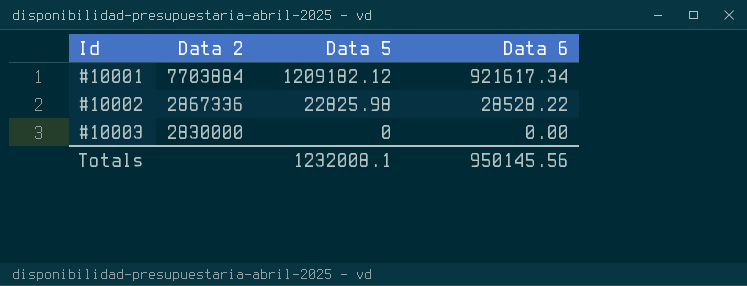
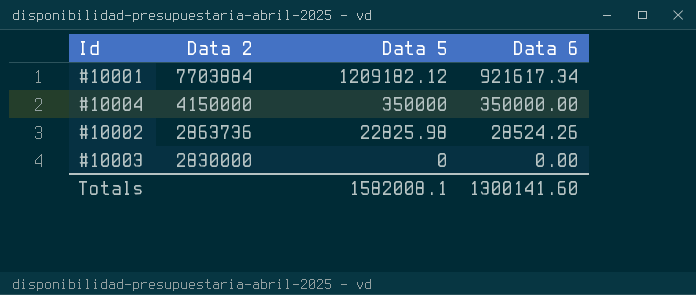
row #10004: none -> 4150000 | 350000 | 350000.00
#10002 | Data 2: 2867336 -> 2863736
#10002 | Data 6: 28528.22 -> 28524.26
Totals | Data 5: 1232008.1 -> 1582008.1
Totals | Data 6: 950145.56 -> 1300141.60

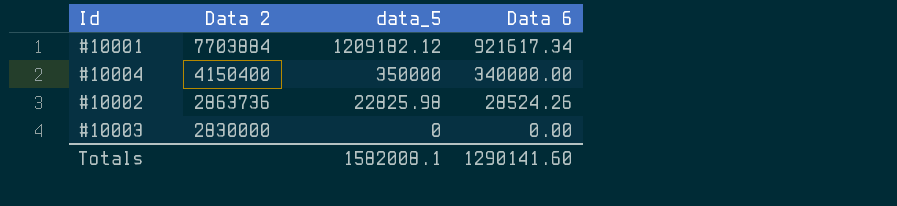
column name: Data 5 -> data_5
#10004 | Data 2: 4150000 -> 4150400
#10004 | Data 6: 350000.00 -> 340000.00
Totals | Data 6: 1300141.60 -> 1290141.60

